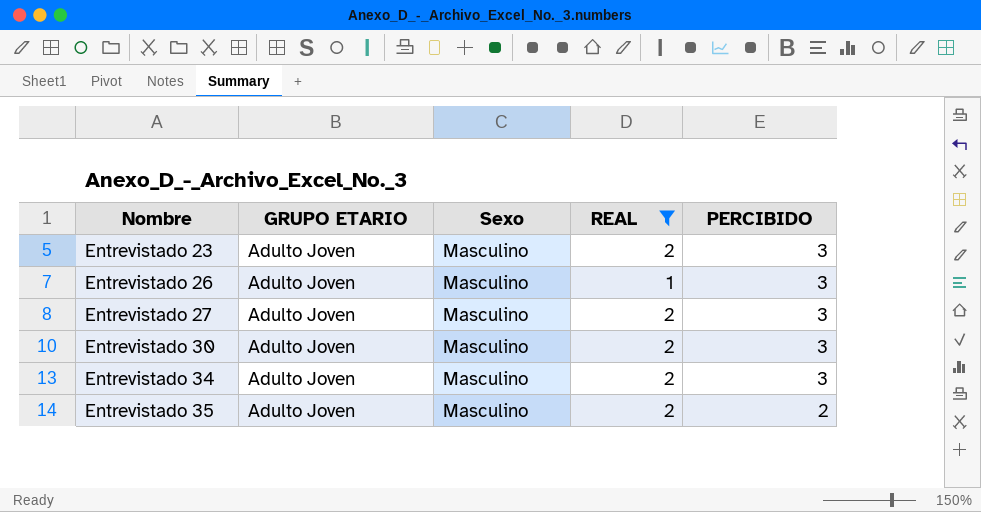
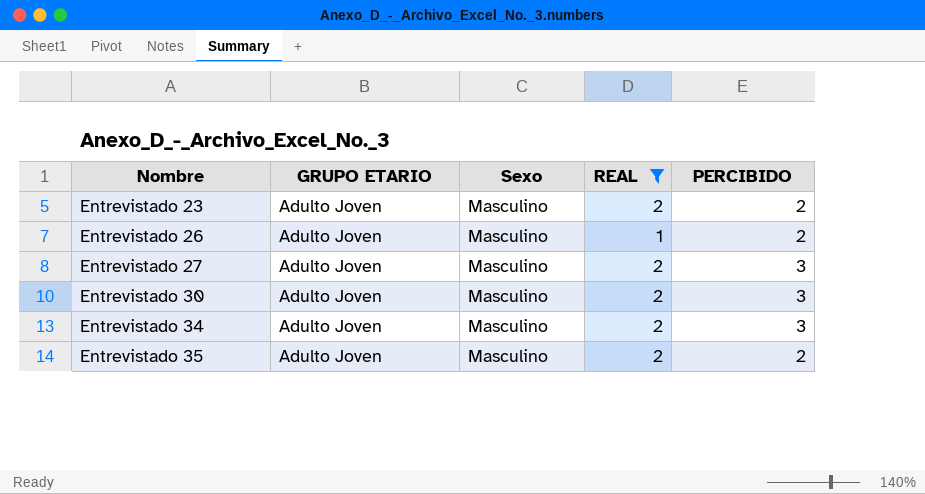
Entrevistado 23 | PERCIBIDO: 3 -> 2
Entrevistado 26 | PERCIBIDO: 3 -> 2

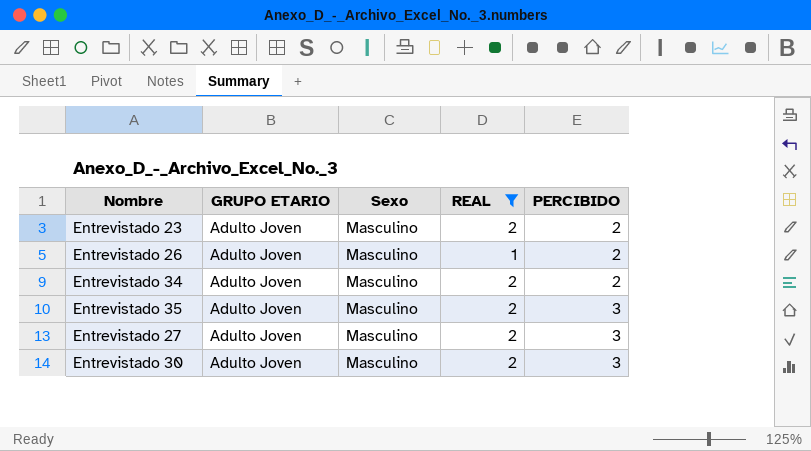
row order: Nombre ascending -> PERCIBIDO ascending
Entrevistado 34 | PERCIBIDO: 3 -> 2
Entrevistado 35 | PERCIBIDO: 2 -> 3

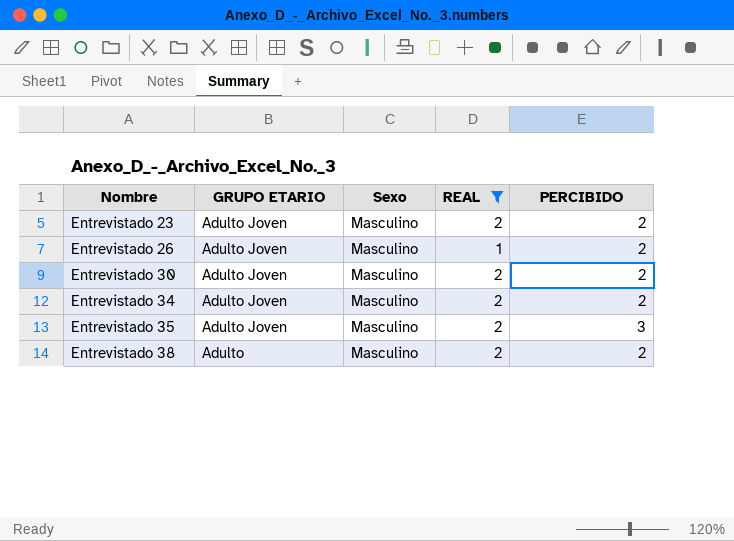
row order: PERCIBIDO ascending -> Nombre ascending
row Entrevistado 27: Adulto Joven | Masculino | 2 | 3 -> none
Entrevistado 30 | PERCIBIDO: 3 -> 2
row Entrevistado 38: none -> Adulto | Masculino | 2 | 2

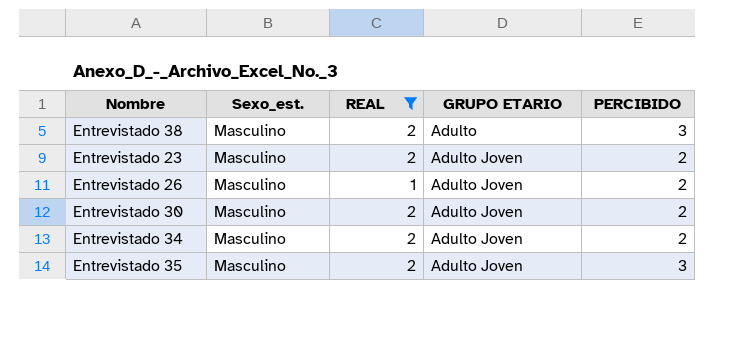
row order: Nombre ascending -> GRUPO ETARIO ascending
column name: Sexo -> Sexo_est.
column GRUPO ETARIO | position: 2 -> 4
Entrevistado 38 | PERCIBIDO: 2 -> 3

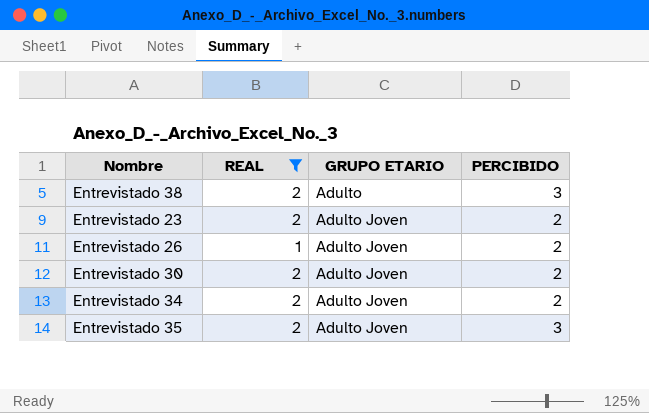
column Sexo_est. | position: 2 -> none

